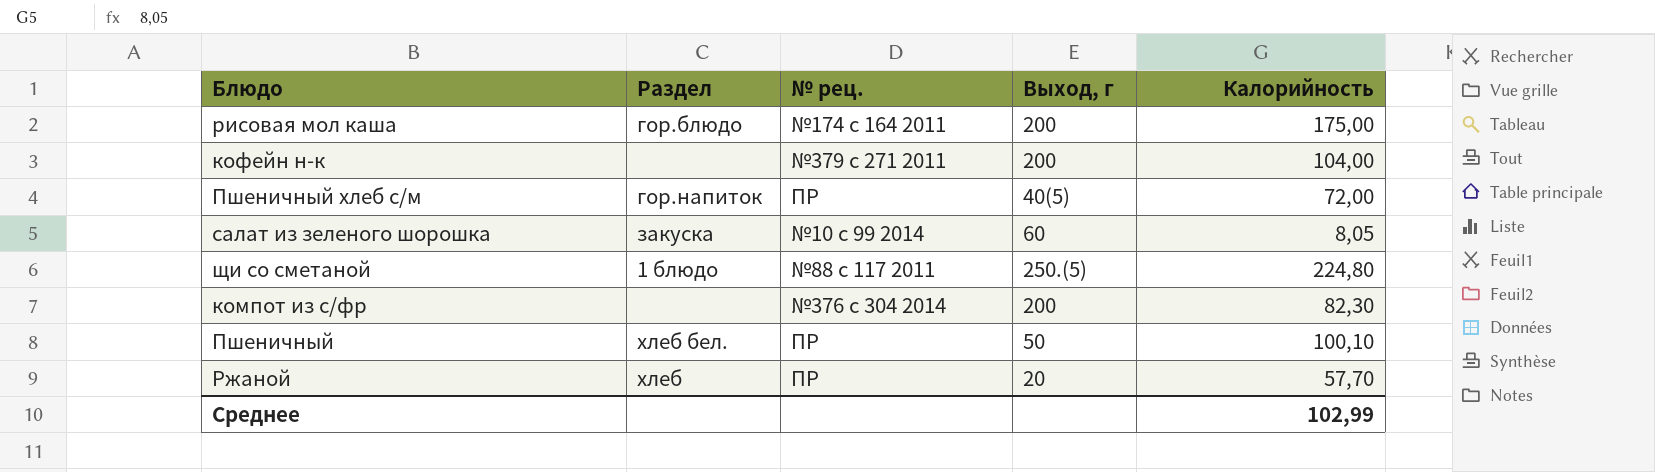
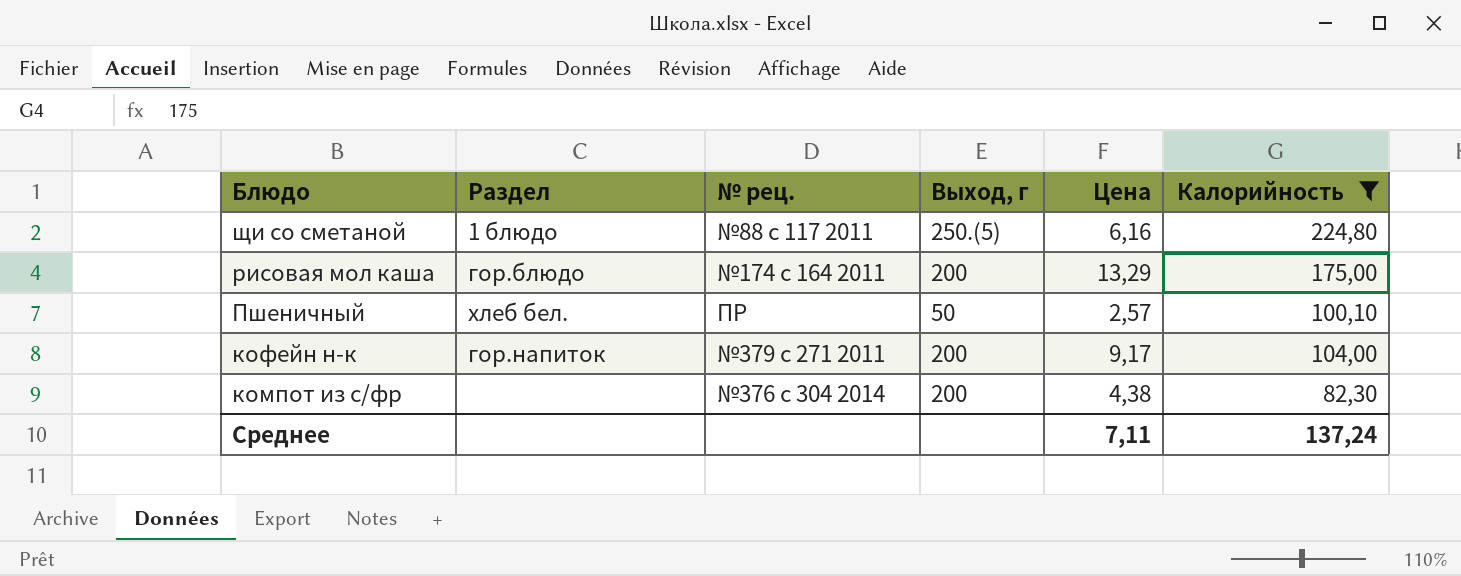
filter: none -> Калорийность >= 82,30
row order: none -> Блюдо descending
column Цена | position: none -> 5
кофейн н-к | Раздел: none -> гор.напиток
Среднее | Калорийность: 102,99 -> 137,24

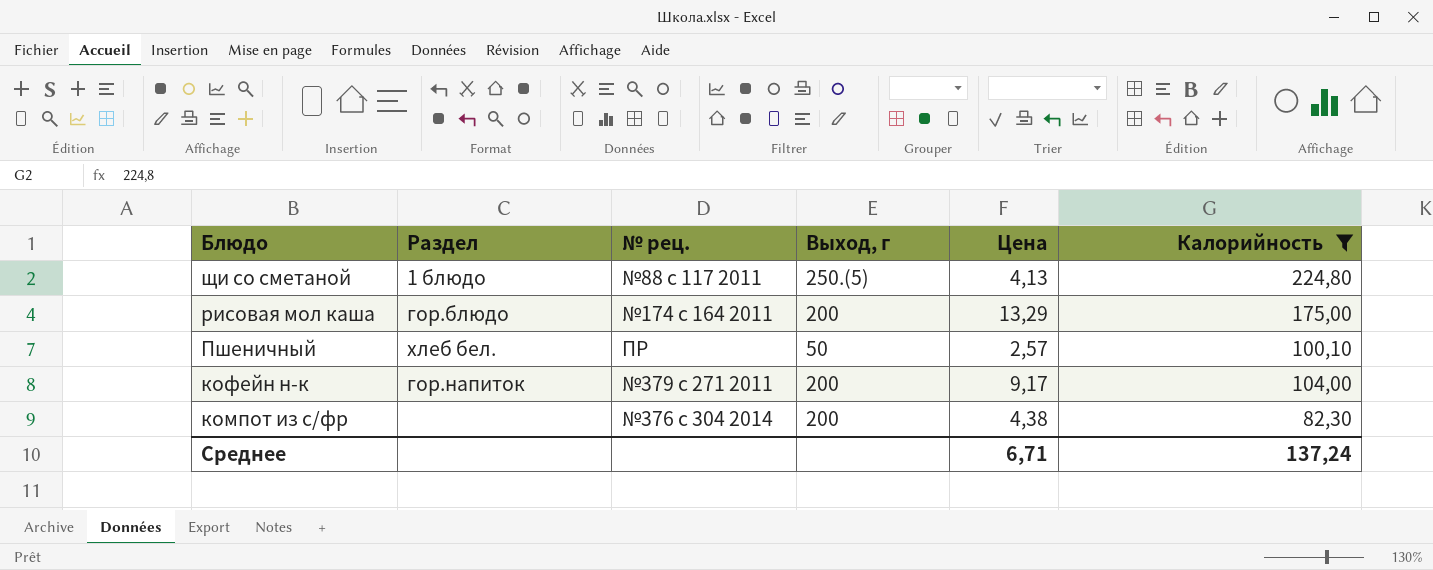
щи со сметаной | Цена: 6,16 -> 4,13
Среднее | Цена: 7,11 -> 6,71

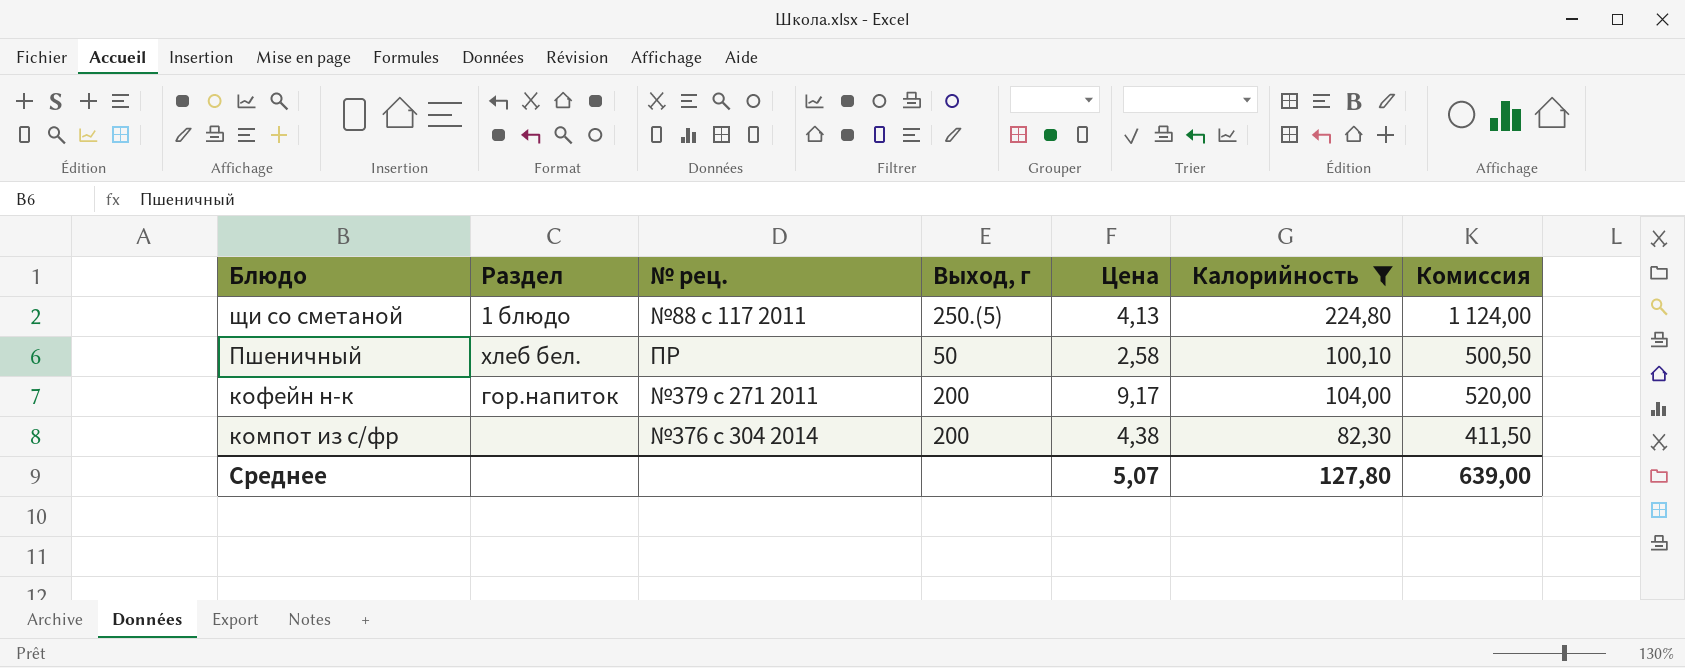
column Комиссия | formula: none -> [Калорийность] * 5
row рисовая мол каша: гор.блюдо | №174 с 164 2011 | 200 | 13,29 | 175,00 -> none
Пшеничный | Цена: 2,57 -> 2,58
Среднее | Цена: 6,71 -> 5,07
Среднее | Калорийность: 137,24 -> 127,80

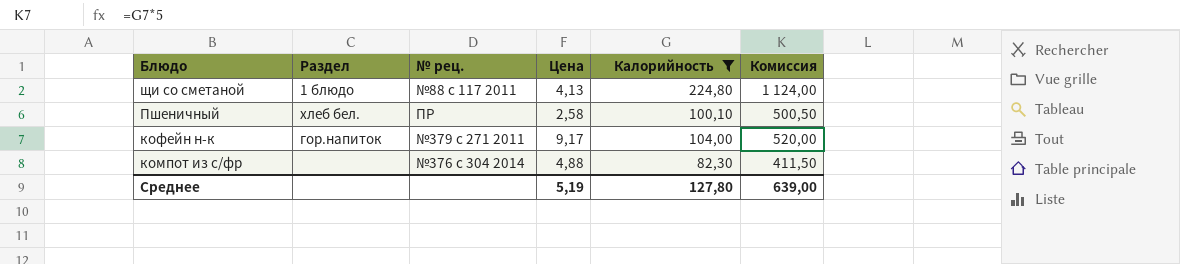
column Выход, г | position: 4 -> none
компот из с/фр | Цена: 4,38 -> 4,88
Среднее | Цена: 5,07 -> 5,19

